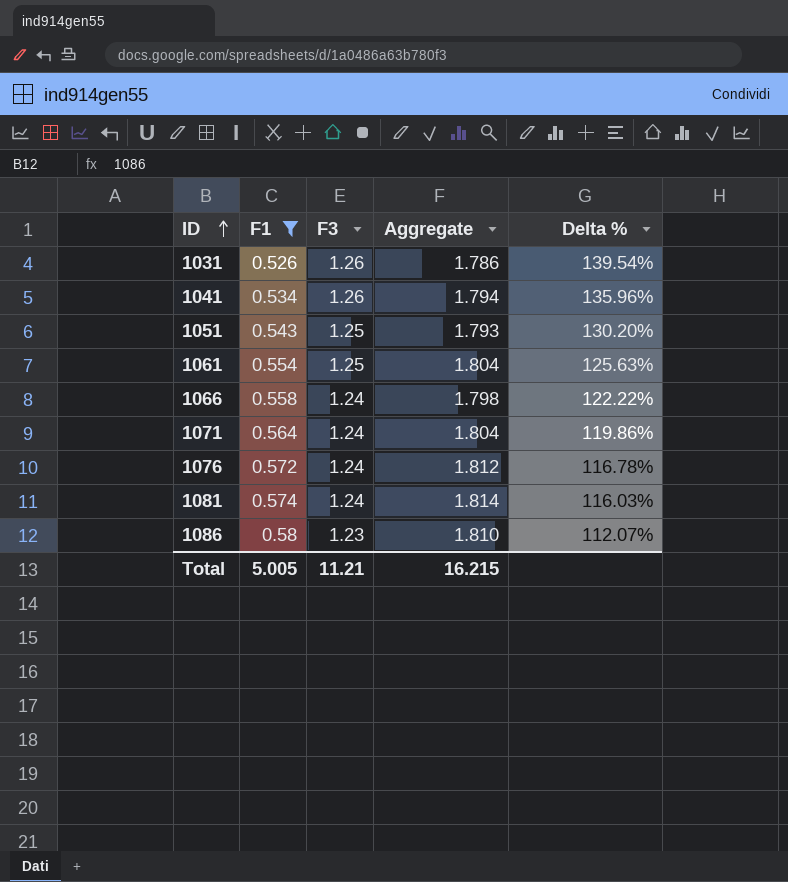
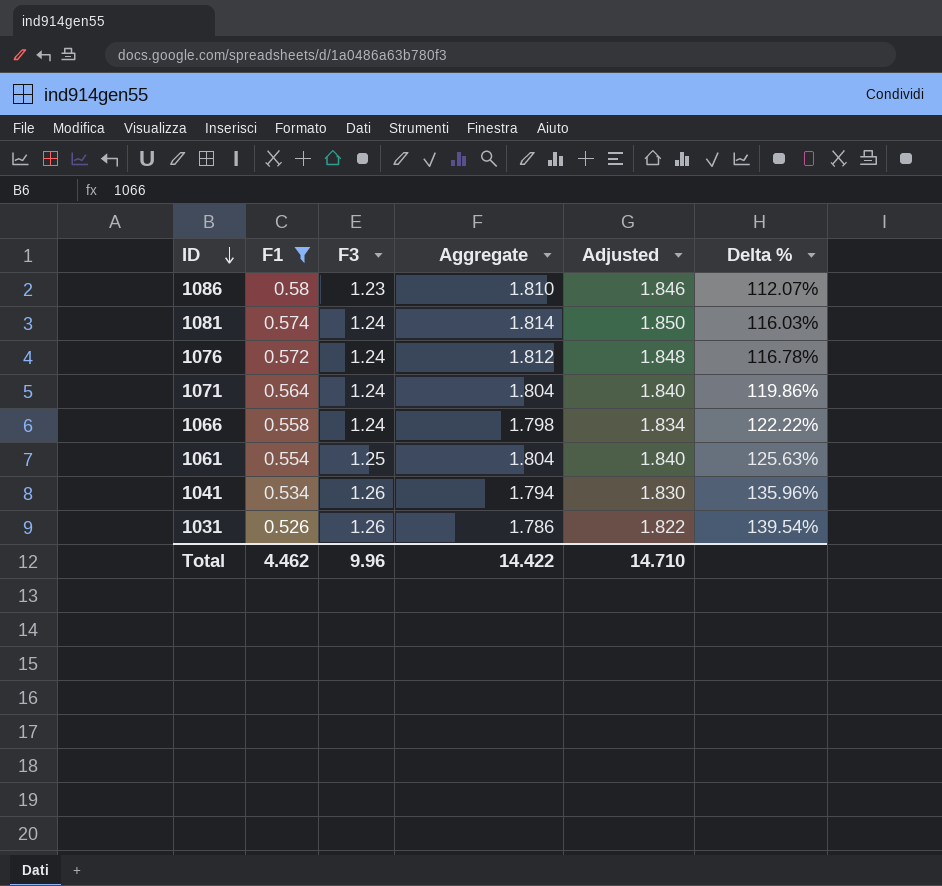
row order: ID ascending -> ID descending
column Adjusted | formula: none -> [Aggregate] * 1.02
row 1051: 0.543 | 1.25 | 1.793 | 130.20% -> none
Total | F1: 5.005 -> 4.462
Total | F3: 11.21 -> 9.96
Total | Aggregate: 16.215 -> 14.422

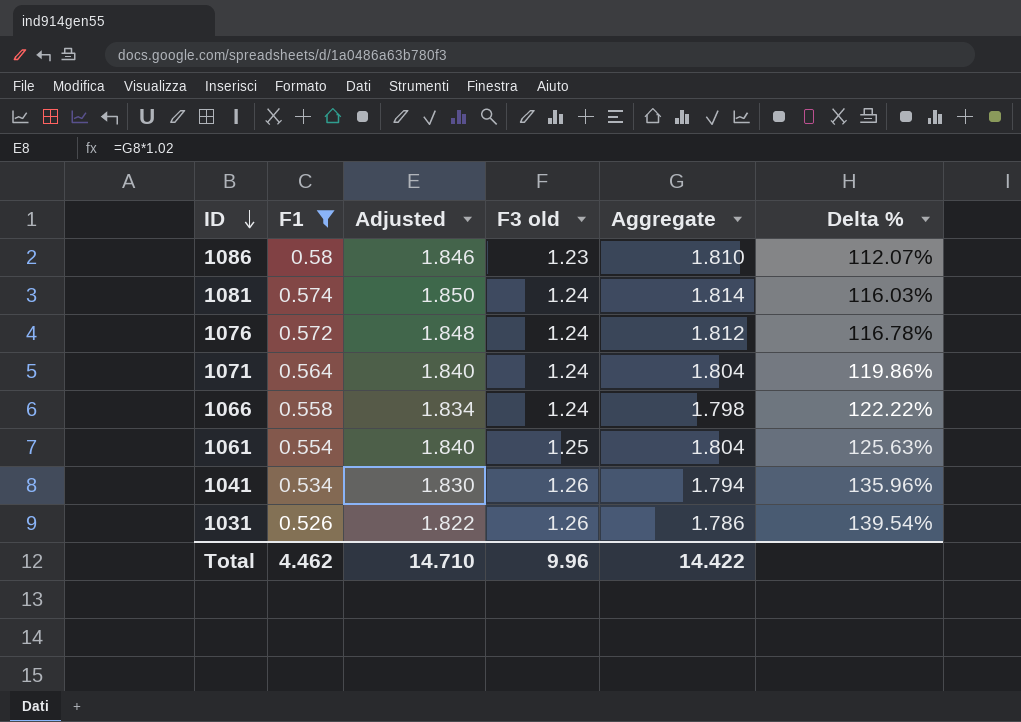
column Adjusted | position: 5 -> 3
column name: F3 -> F3 old

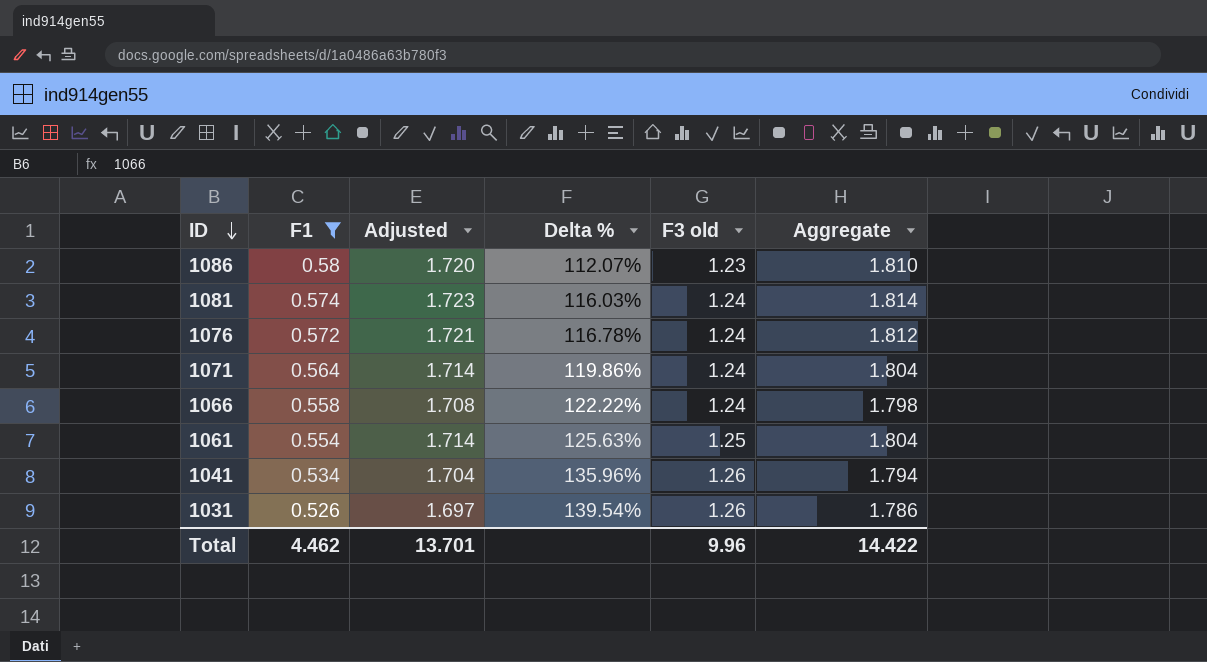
column Adjusted | formula: [Aggregate] * 1.02 -> [Aggregate] * 0.95
column Delta % | position: 6 -> 4
Total | Adjusted: 14.710 -> 13.701

